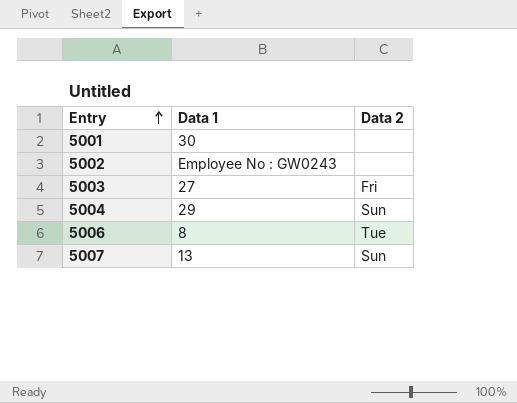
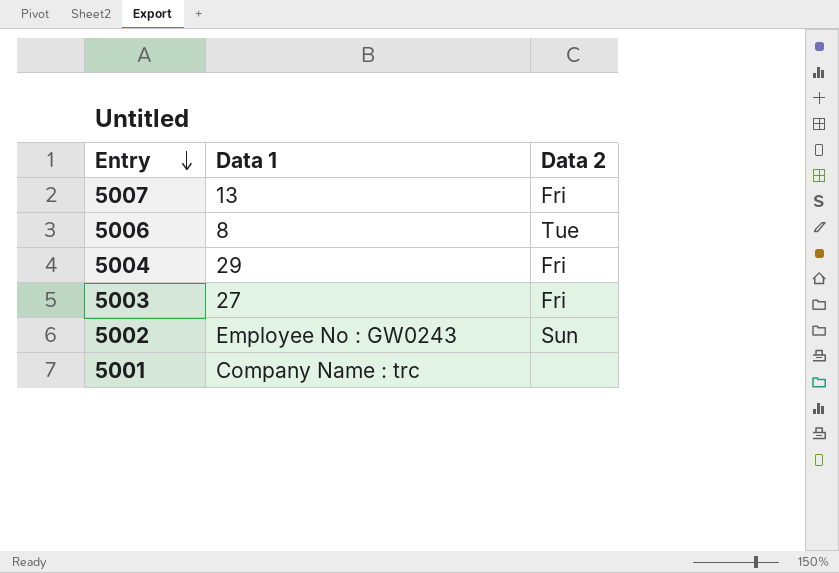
row order: Entry ascending -> Entry descending
5007 | Data 2: Sun -> Fri
5004 | Data 2: Sun -> Fri
5002 | Data 2: none -> Sun
5001 | Data 1: 30 -> Company Name : trc

